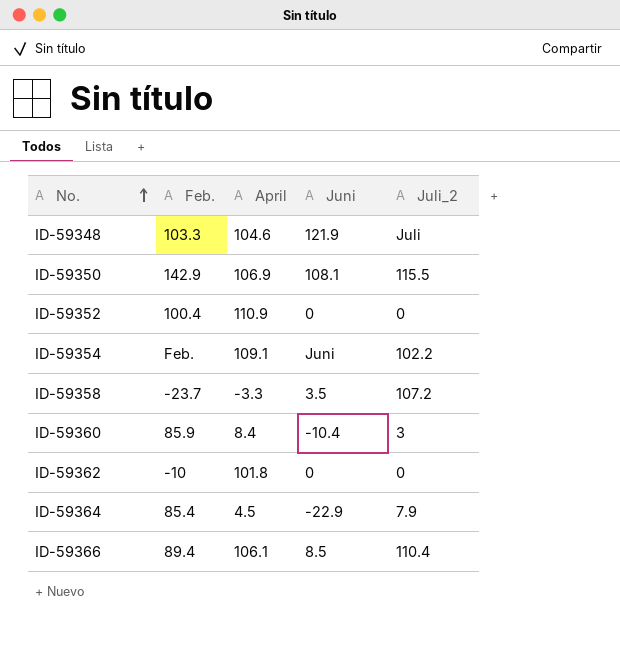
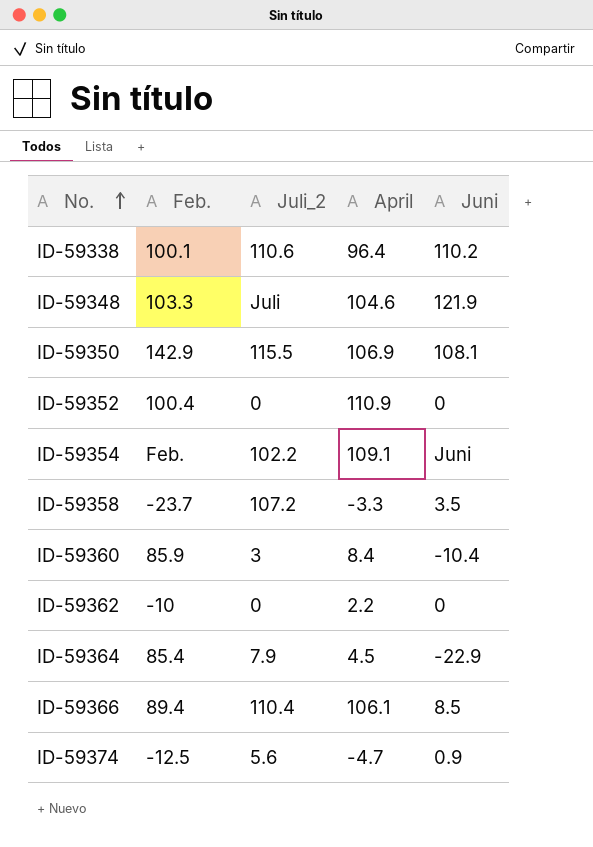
column Juli_2 | position: 5 -> 3
row ID-59338: none -> 100.1 | 110.6 | 96.4 | 110.2
ID-59362 | April: 101.8 -> 2.2
row ID-59374: none -> -12.5 | 5.6 | -4.7 | 0.9

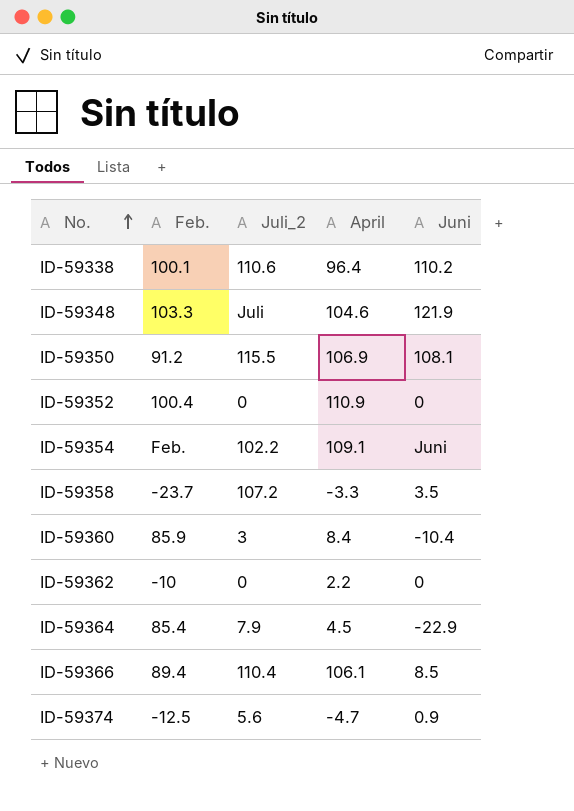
ID-59350 | Feb.: 142.9 -> 91.2

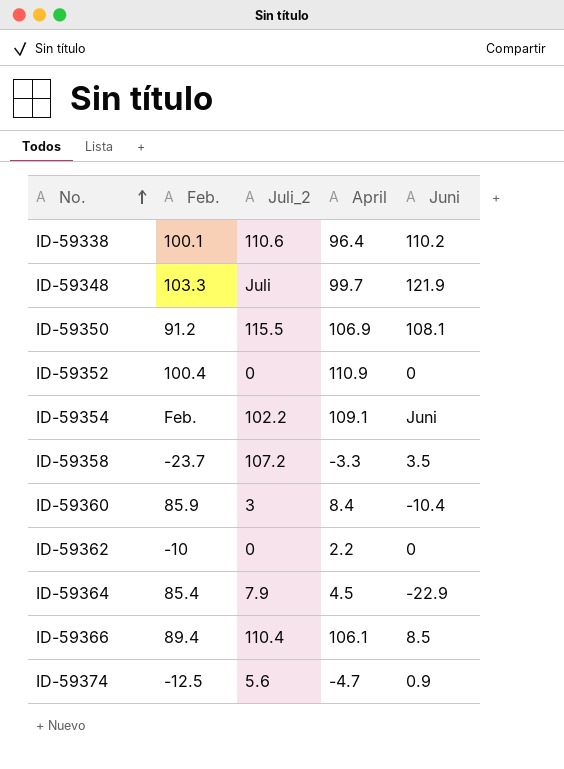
ID-59348 | April: 104.6 -> 99.7

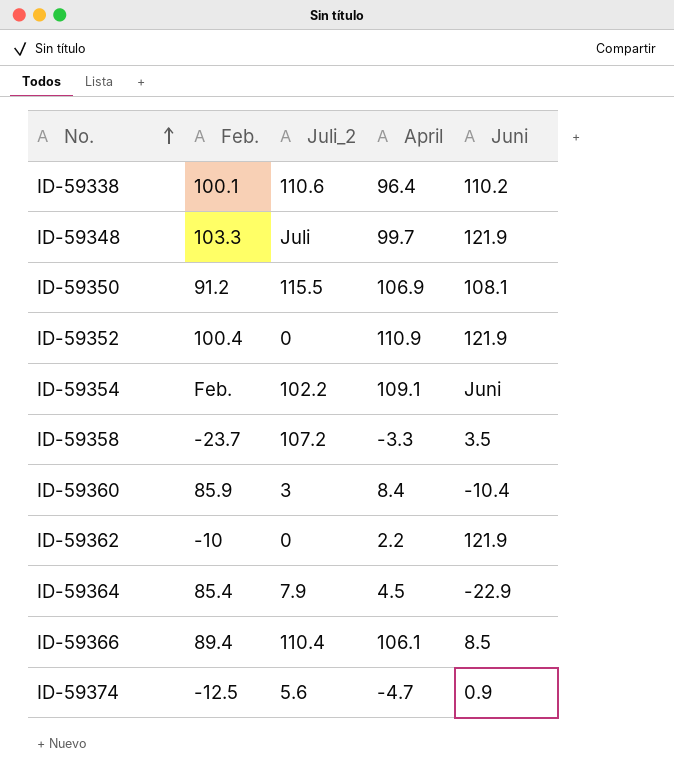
ID-59352 | Juni: 0 -> 121.9
ID-59362 | Juni: 0 -> 121.9

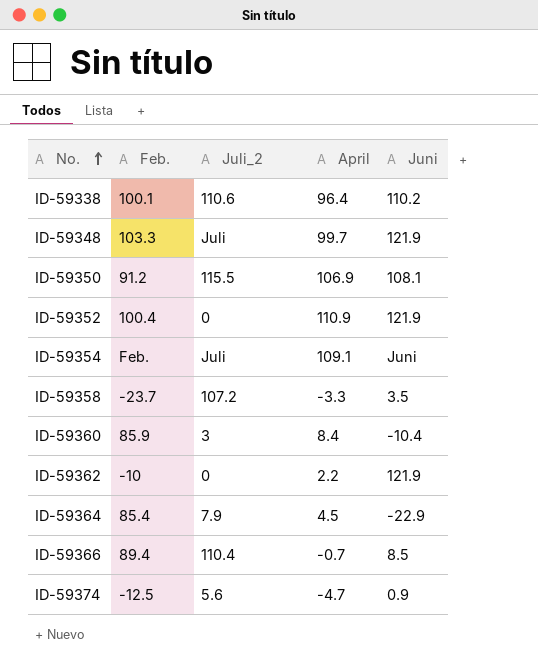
ID-59354 | Juli_2: 102.2 -> Juli
ID-59366 | April: 106.1 -> -0.7

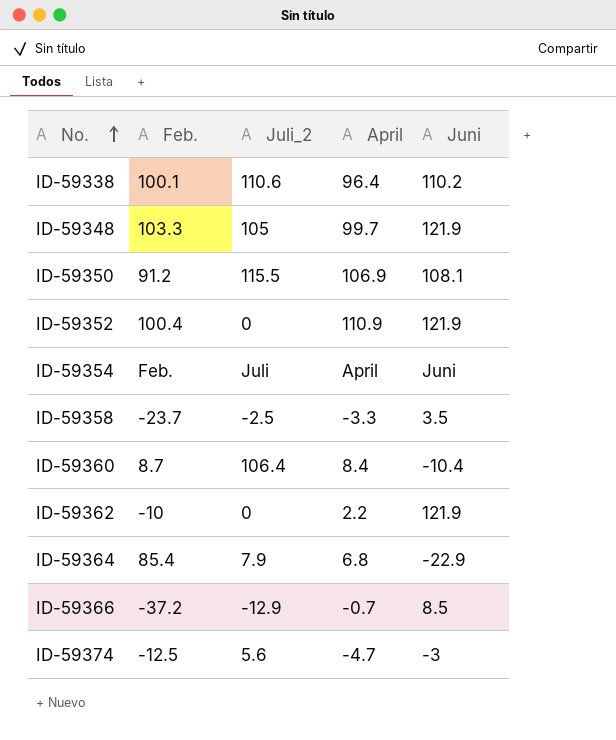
ID-59348 | Juli_2: Juli -> 105
ID-59354 | April: 109.1 -> April
ID-59358 | Juli_2: 107.2 -> -2.5
ID-59360 | Feb.: 85.9 -> 8.7
ID-59360 | Juli_2: 3 -> 106.4
ID-59364 | April: 4.5 -> 6.8
ID-59366 | Feb.: 89.4 -> -37.2
ID-59366 | Juli_2: 110.4 -> -12.9
ID-59374 | Juni: 0.9 -> -3

